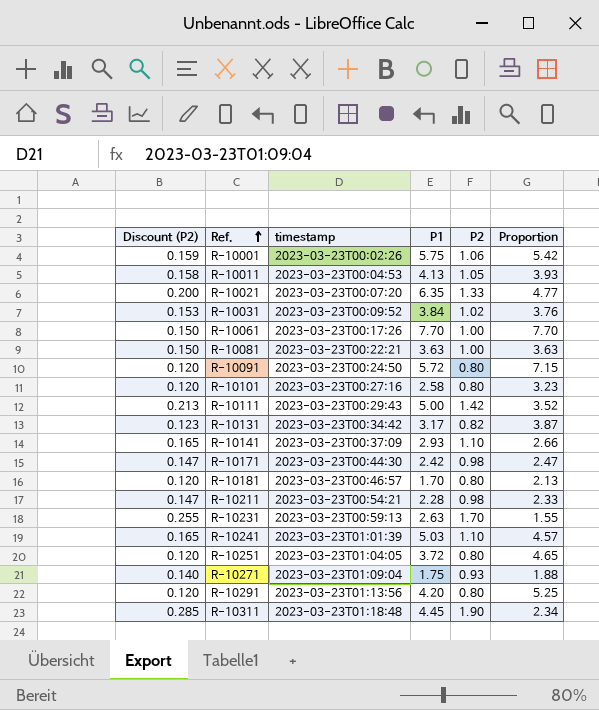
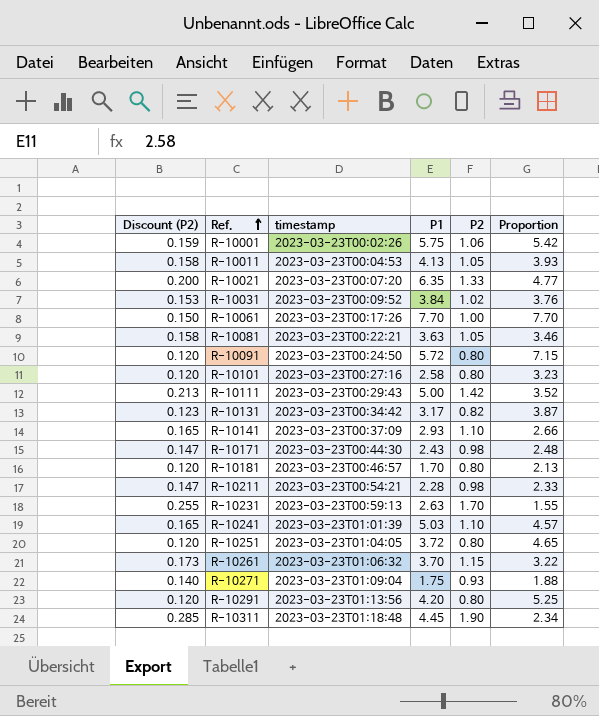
R-10081 | Discount (P2): 0.150 -> 0.158
R-10081 | P2: 1.00 -> 1.05
R-10081 | Proportion: 3.63 -> 3.46
R-10171 | P1: 2.42 -> 2.43
R-10171 | Proportion: 2.47 -> 2.48
row R-10261: none -> 0.173 | 2023-03-23T01:06:32 | 3.70 | 1.15 | 3.22

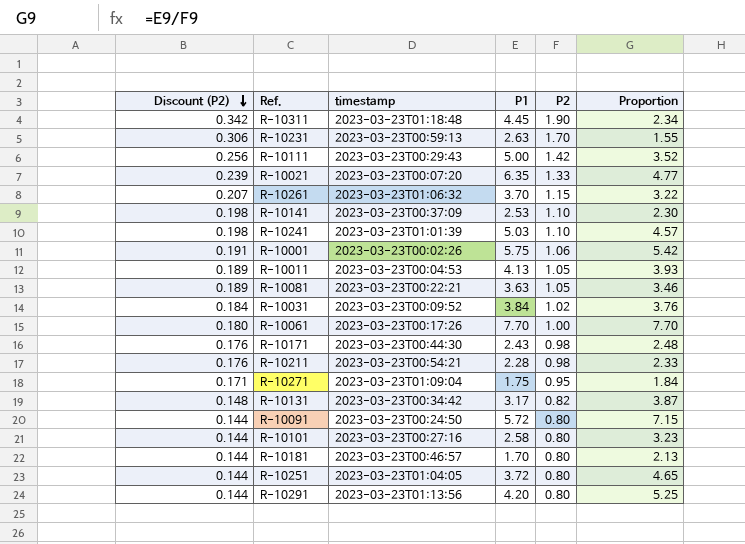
row order: Ref. ascending -> Discount (P2) descending
column Discount (P2) | formula: [P2] * 0.15 -> [P2] * 0.18
R-10141 | P1: 2.93 -> 2.53
R-10141 | Proportion: 2.66 -> 2.30
R-10271 | P2: 0.93 -> 0.95
R-10271 | Proportion: 1.88 -> 1.84

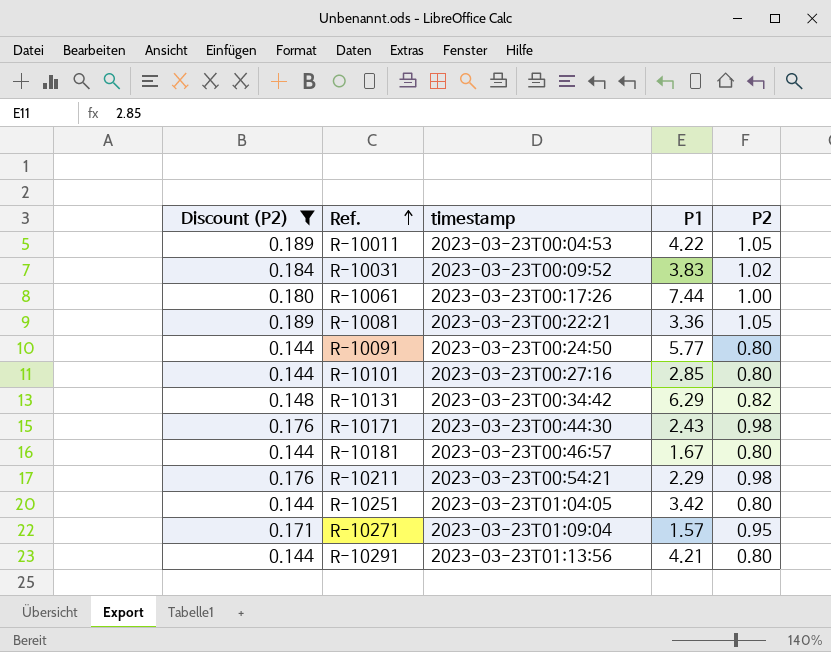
filter: none -> Discount (P2) <= 0.189
row order: Discount (P2) descending -> Ref. ascending
column Proportion | formula: [P1] / [P2] -> none
R-10011 | P1: 4.13 -> 4.22
R-10031 | P1: 3.84 -> 3.83
R-10061 | P1: 7.70 -> 7.44
R-10081 | P1: 3.63 -> 3.36
R-10091 | P1: 5.72 -> 5.77
R-10101 | P1: 2.58 -> 2.85
R-10131 | P1: 3.17 -> 6.29
R-10181 | P1: 1.70 -> 1.67
R-10211 | P1: 2.28 -> 2.29
R-10251 | P1: 3.72 -> 3.42
R-10271 | P1: 1.75 -> 1.57
R-10291 | P1: 4.20 -> 4.21

